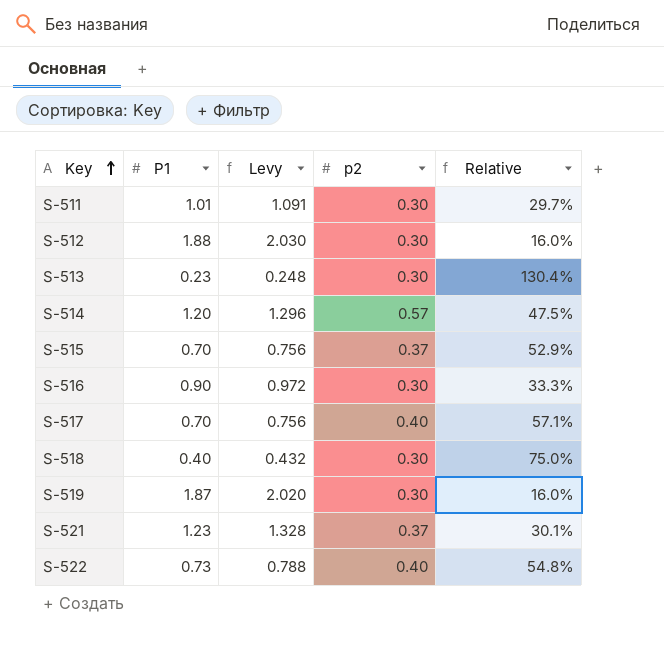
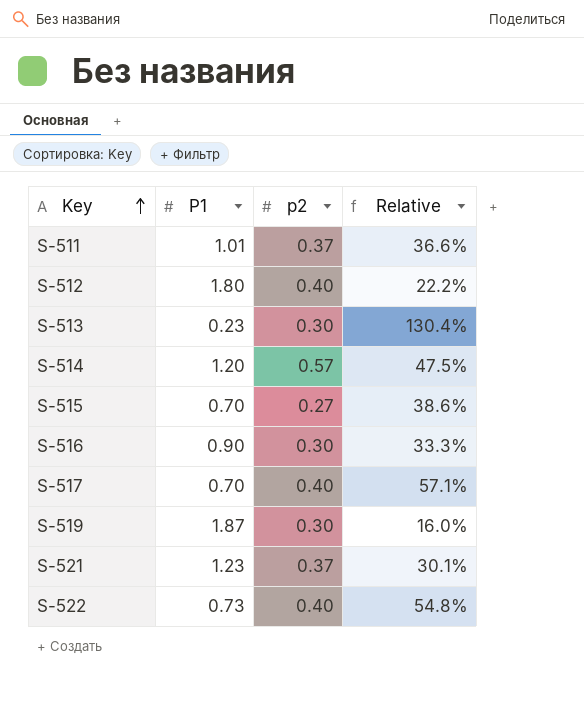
column Levy | formula: [P1] * 1.08 -> none
row S-518: 0.40 | 0.432 | 0.30 | 75.0% -> none
S-511 | p2: 0.30 -> 0.37
S-511 | Relative: 29.7% -> 36.6%
S-512 | P1: 1.88 -> 1.80
S-512 | p2: 0.30 -> 0.40
S-512 | Relative: 16.0% -> 22.2%
S-515 | p2: 0.37 -> 0.27
S-515 | Relative: 52.9% -> 38.6%

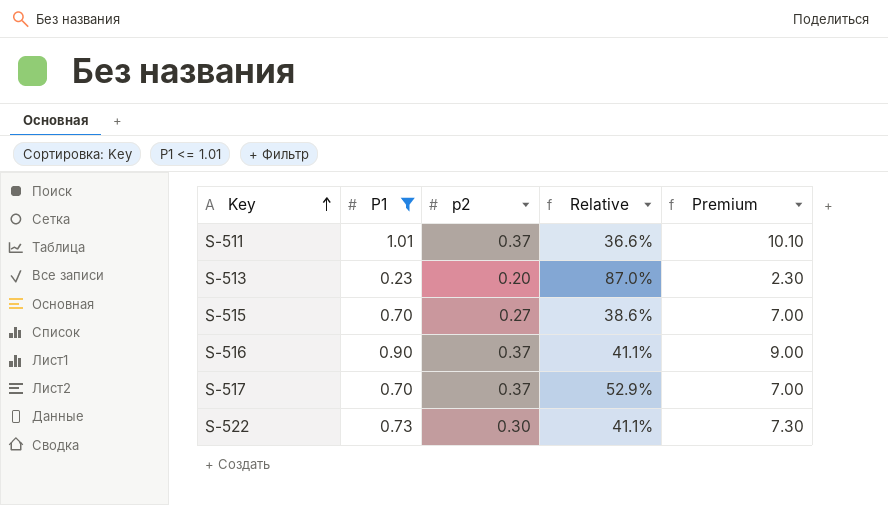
filter: none -> P1 <= 1.01
column Premium | formula: none -> [P1] * 10
S-513 | p2: 0.30 -> 0.20
S-513 | Relative: 130.4% -> 87.0%
S-516 | p2: 0.30 -> 0.37
S-516 | Relative: 33.3% -> 41.1%
S-517 | p2: 0.40 -> 0.37
S-517 | Relative: 57.1% -> 52.9%
S-522 | p2: 0.40 -> 0.30
S-522 | Relative: 54.8% -> 41.1%

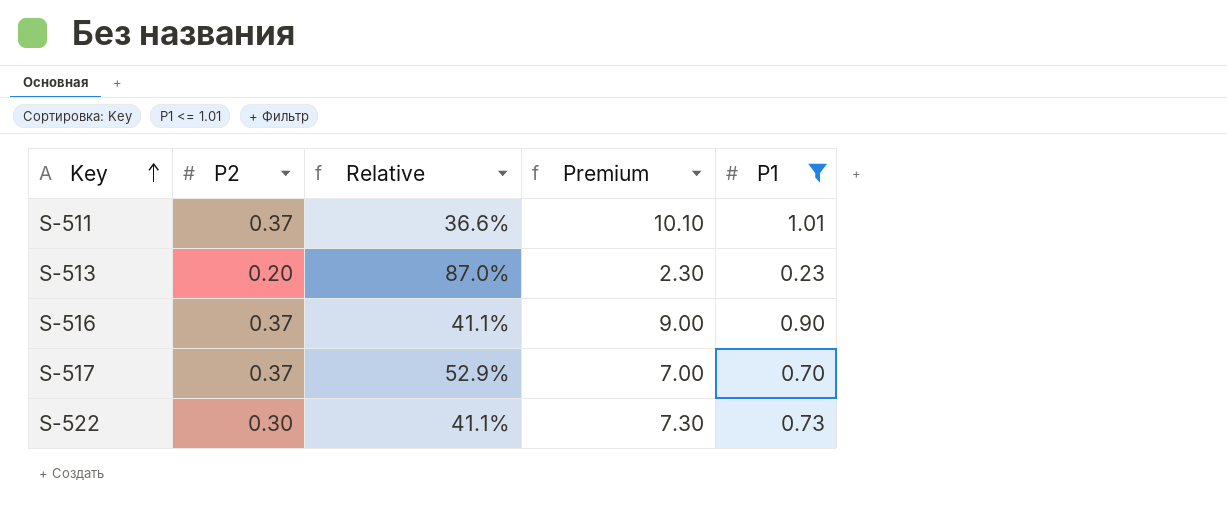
column name: p2 -> P2
column P1 | position: 2 -> 5
row S-515: 0.70 | 0.27 | 38.6% | 7.00 -> none

